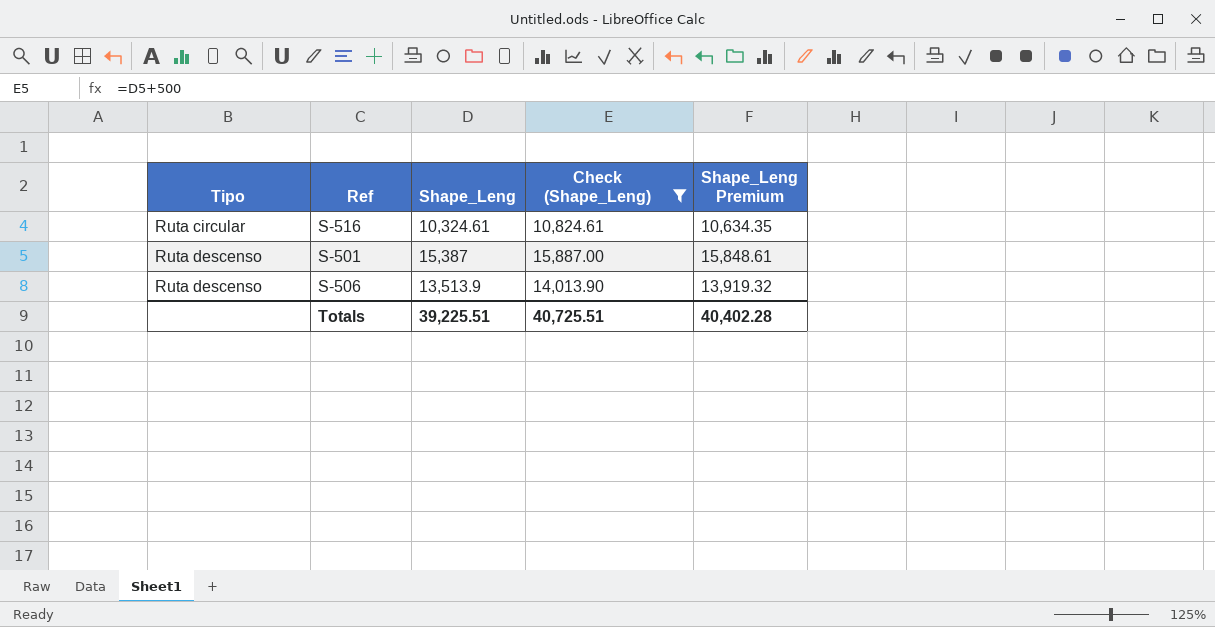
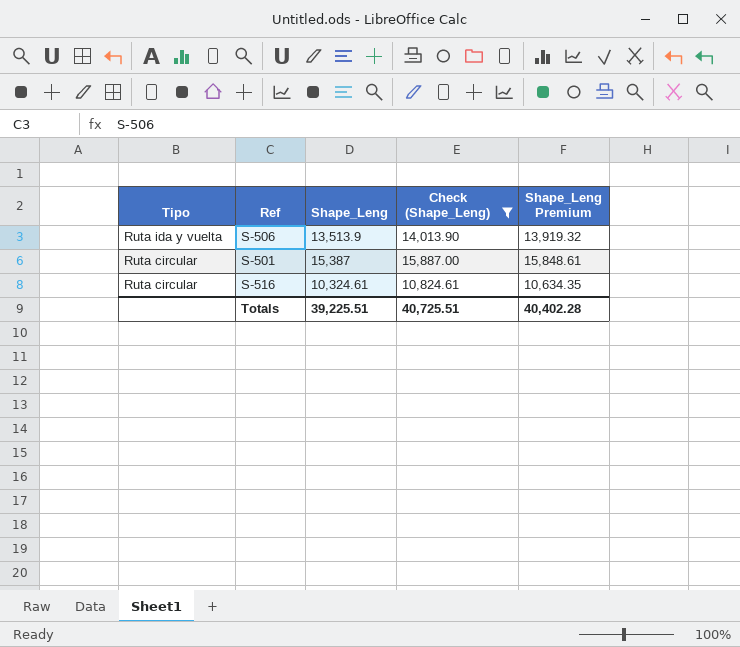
row order: Tipo ascending -> Tipo descending
S-506 | Tipo: Ruta descenso -> Ruta ida y vuelta
S-501 | Tipo: Ruta descenso -> Ruta circular

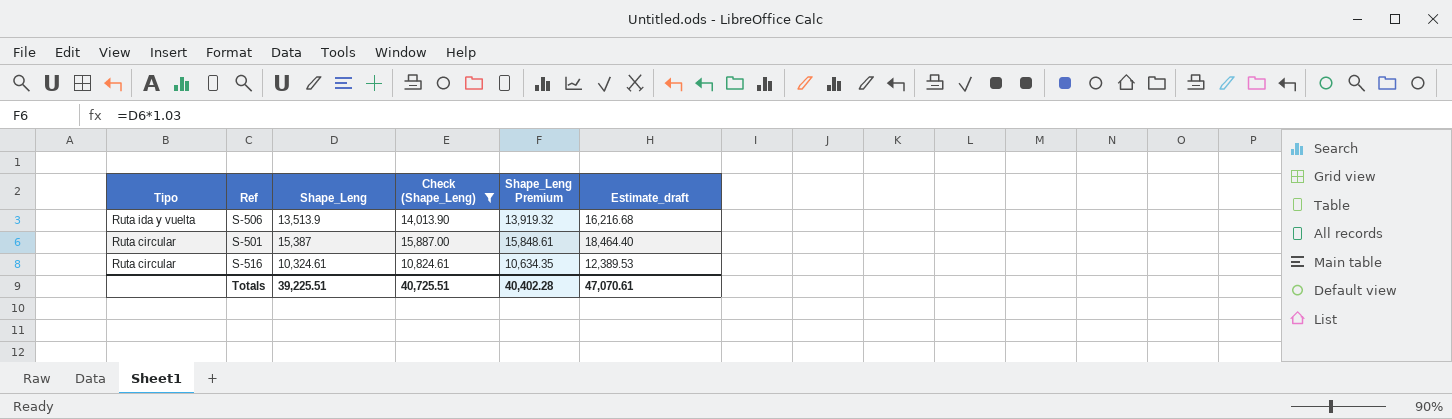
column Estimate_draft | formula: none -> [Shape_Leng] * 1.2

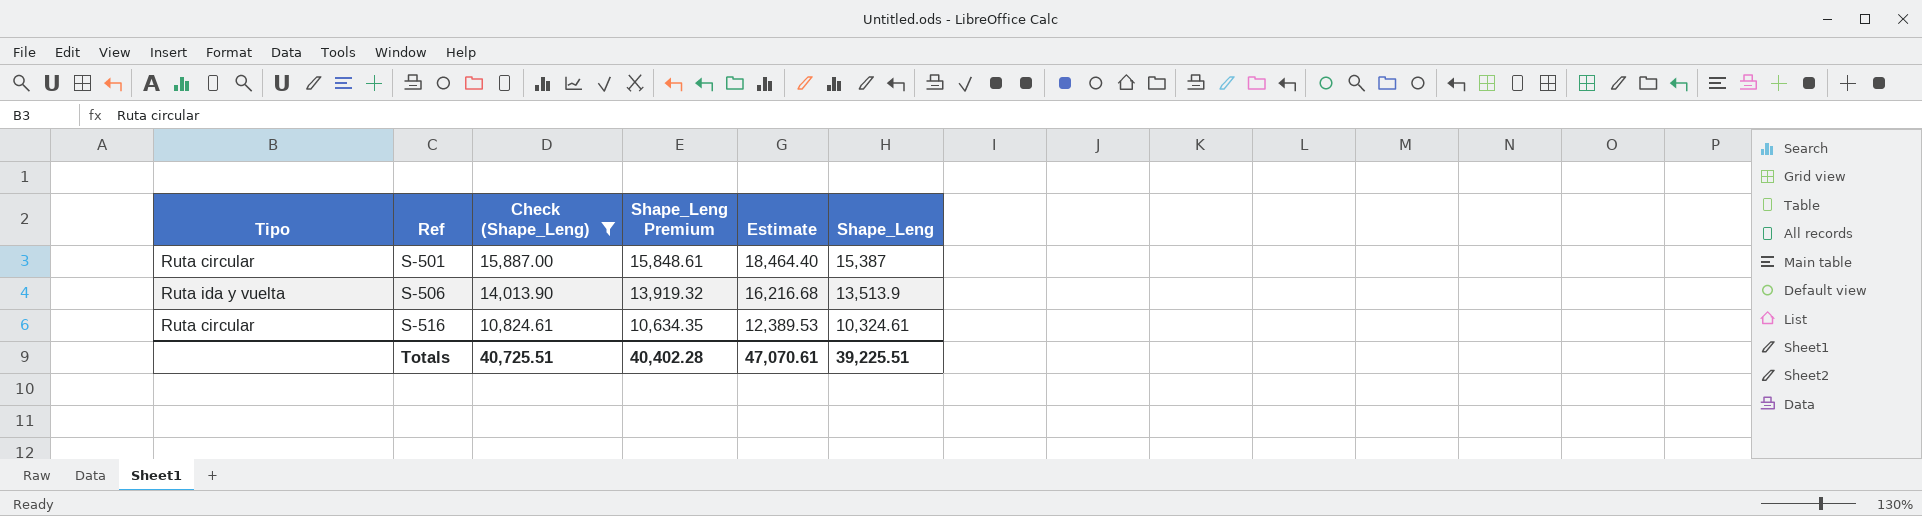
row order: Tipo descending -> Ref ascending
column name: Estimate_draft -> Estimate
column Shape_Leng | position: 3 -> 6

